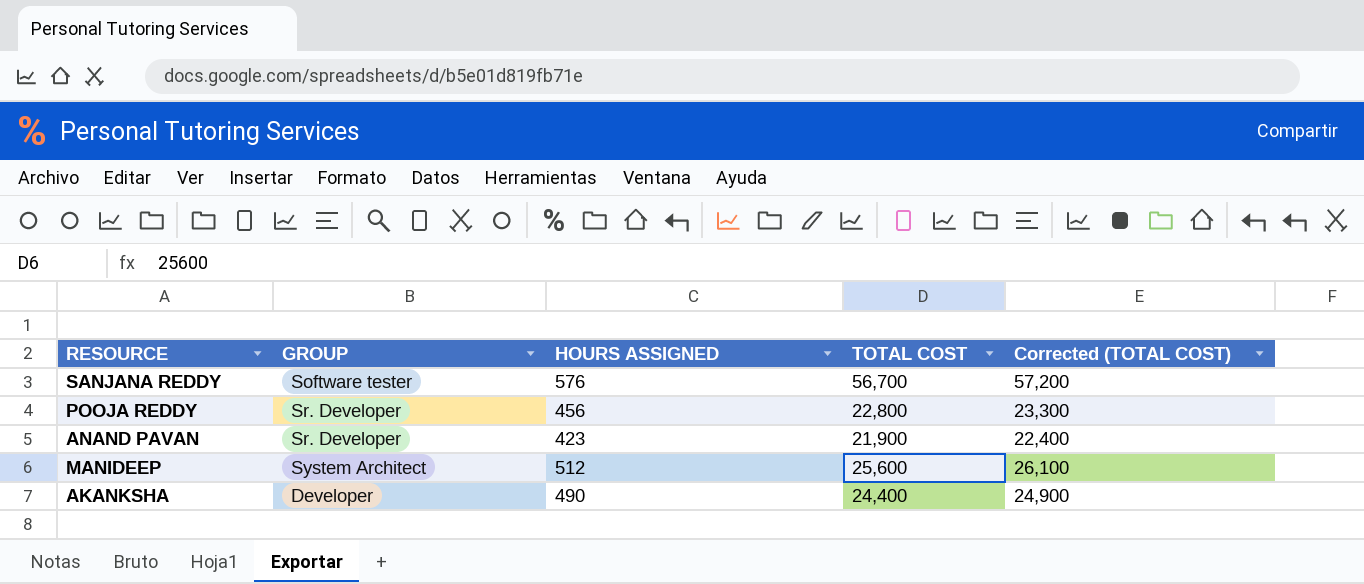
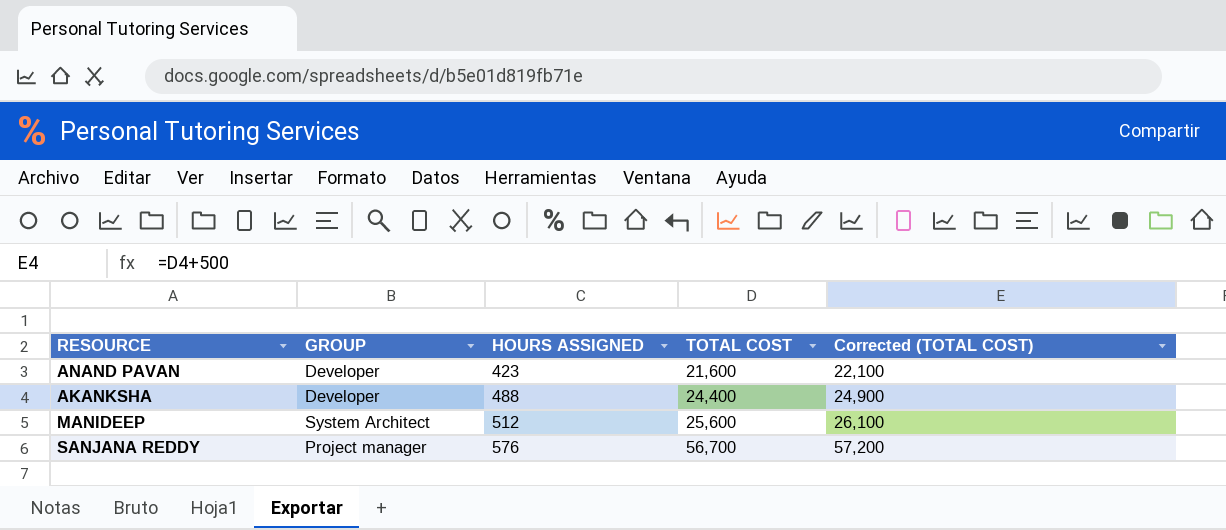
row order: none -> HOURS ASSIGNED ascending
row POOJA REDDY: Sr. Developer | 456 | 22,800 | 23,300 -> none
ANAND PAVAN | GROUP: Sr. Developer -> Developer
ANAND PAVAN | TOTAL COST: 21,900 -> 21,600
ANAND PAVAN | Corrected (TOTAL COST): 22,400 -> 22,100
AKANKSHA | HOURS ASSIGNED: 490 -> 488
SANJANA REDDY | GROUP: Software tester -> Project manager

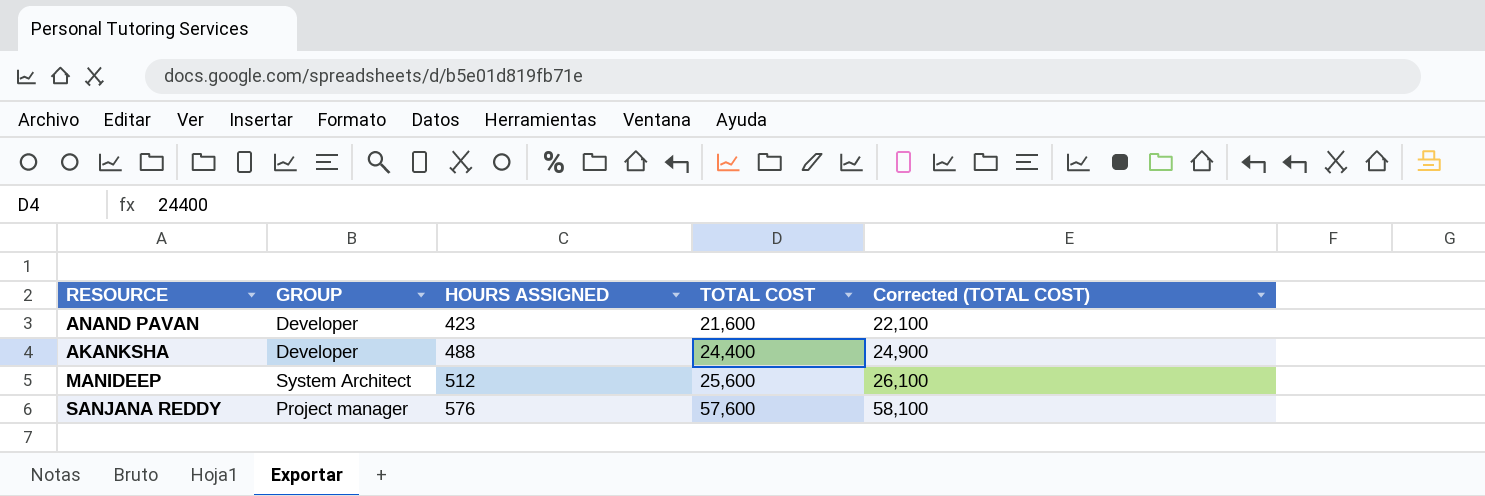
SANJANA REDDY | TOTAL COST: 56,700 -> 57,600
SANJANA REDDY | Corrected (TOTAL COST): 57,200 -> 58,100

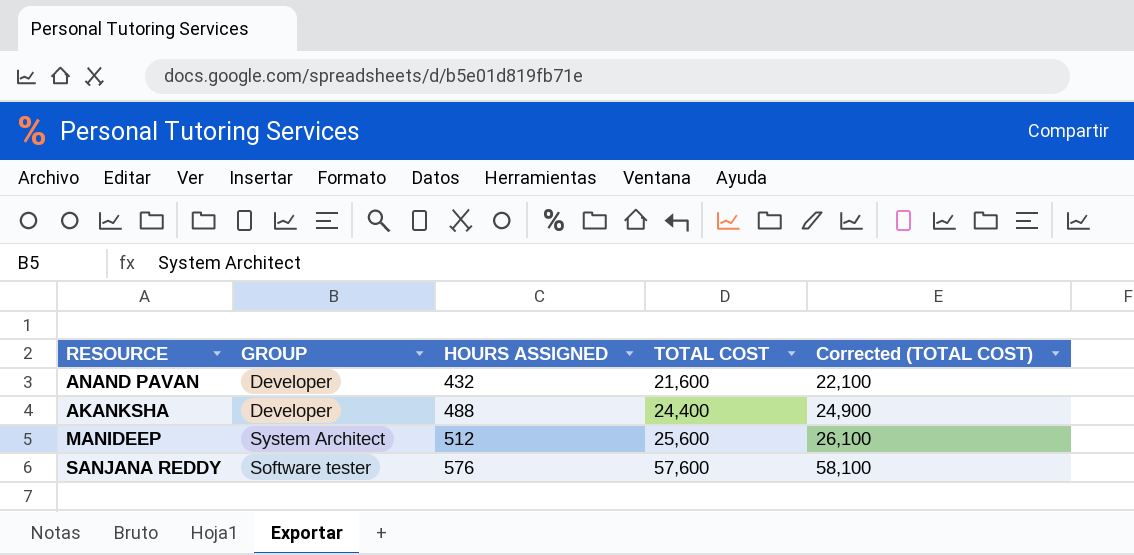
ANAND PAVAN | HOURS ASSIGNED: 423 -> 432
SANJANA REDDY | GROUP: Project manager -> Software tester

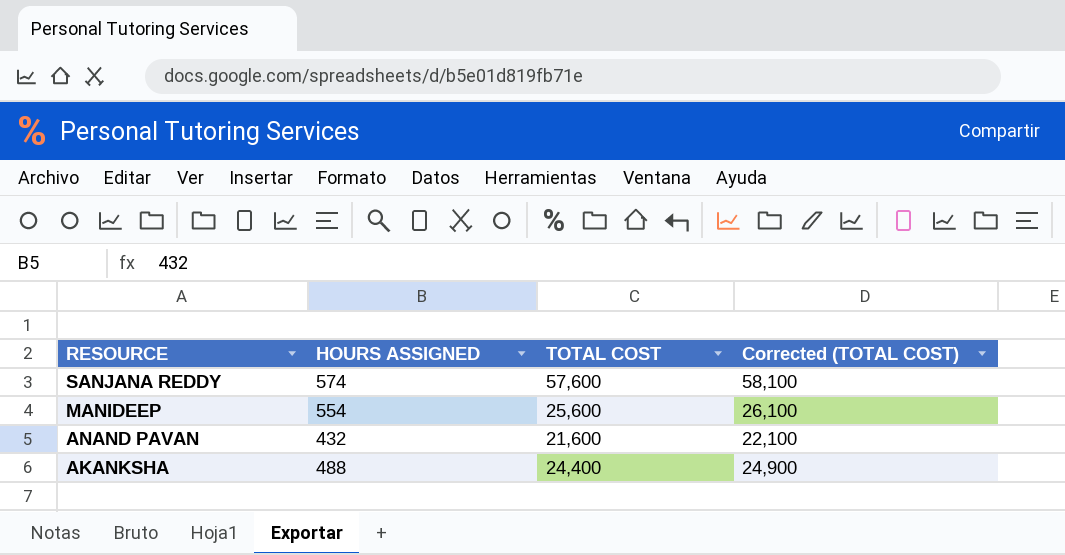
row order: HOURS ASSIGNED ascending -> RESOURCE descending
column GROUP | position: 2 -> none
SANJANA REDDY | HOURS ASSIGNED: 576 -> 574
MANIDEEP | HOURS ASSIGNED: 512 -> 554

